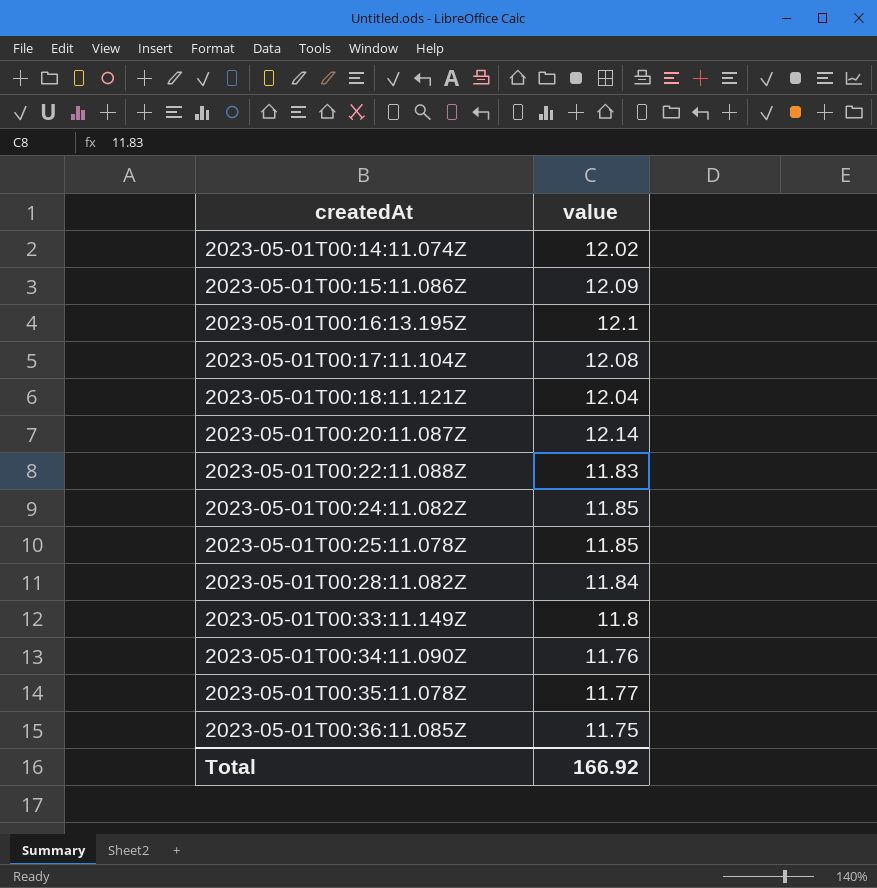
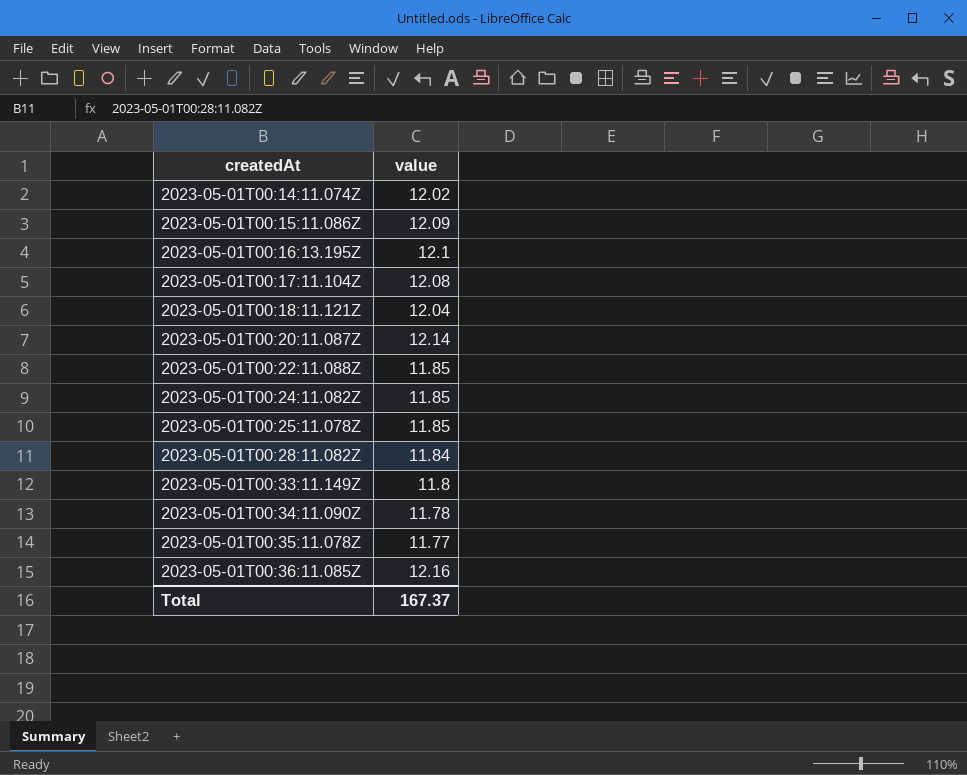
2023-05-01T00:22:11.088Z | value: 11.83 -> 11.85
2023-05-01T00:34:11.090Z | value: 11.76 -> 11.78
2023-05-01T00:36:11.085Z | value: 11.75 -> 12.16
Total | value: 166.92 -> 167.37

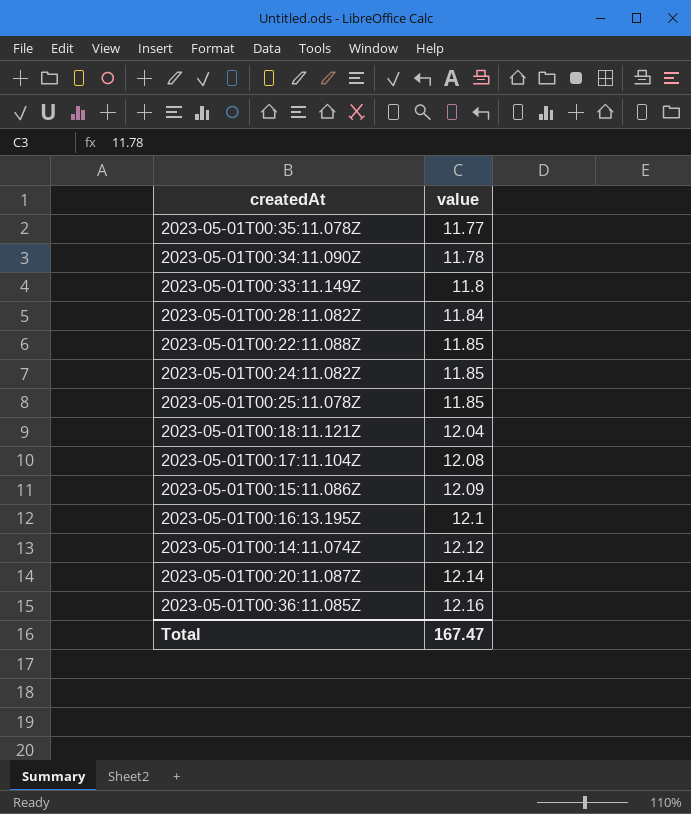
row order: createdAt ascending -> value ascending
2023-05-01T00:14:11.074Z | value: 12.02 -> 12.12
Total | value: 167.37 -> 167.47

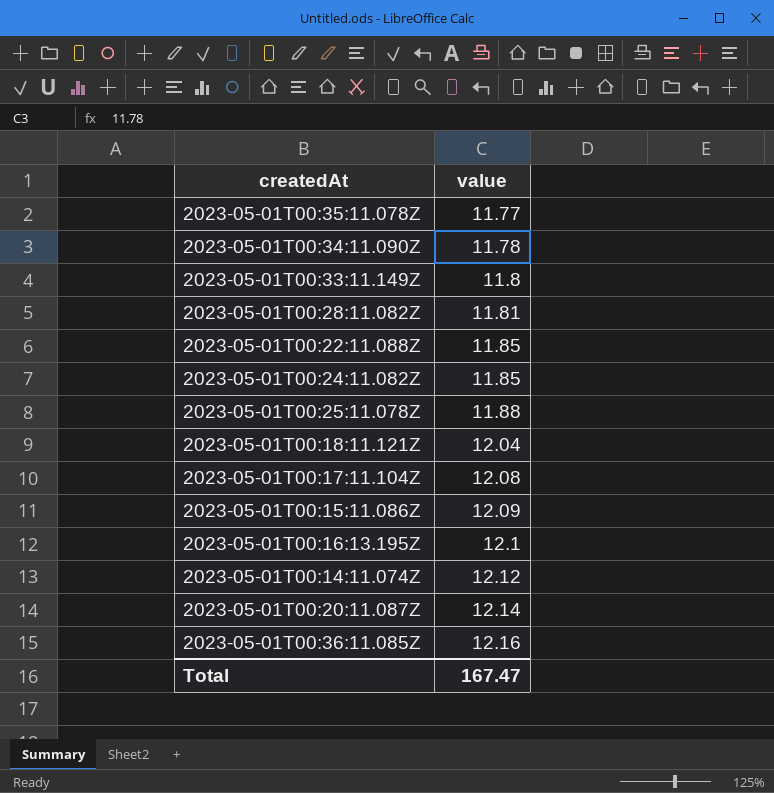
2023-05-01T00:28:11.082Z | value: 11.84 -> 11.81
2023-05-01T00:25:11.078Z | value: 11.85 -> 11.88

